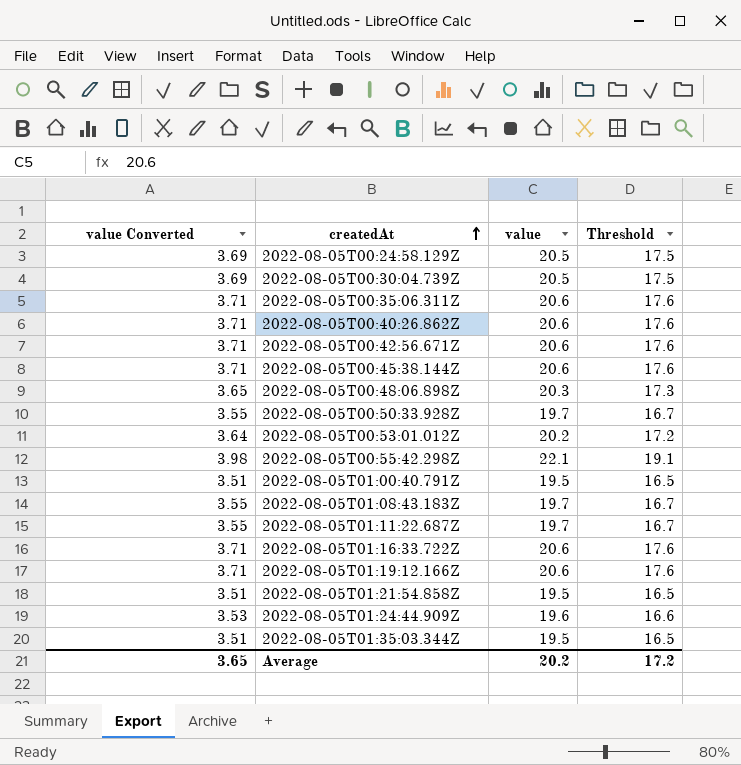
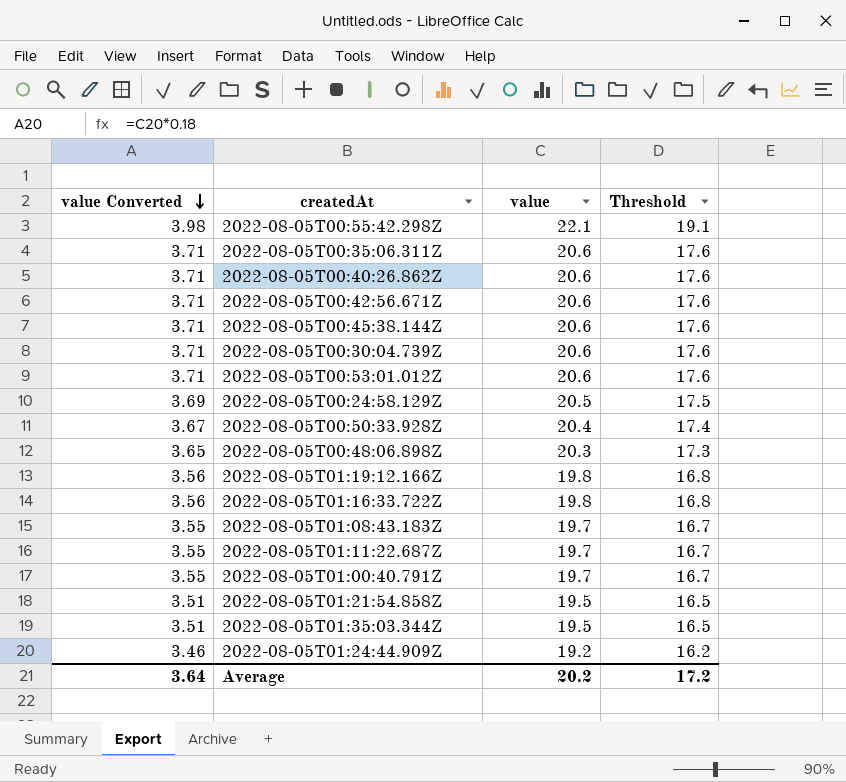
row order: createdAt ascending -> value Converted descending
2022-08-05T00:30:04.739Z | value Converted: 3.69 -> 3.71
2022-08-05T00:30:04.739Z | value: 20.5 -> 20.6
2022-08-05T00:30:04.739Z | Threshold: 17.5 -> 17.6
2022-08-05T00:53:01.012Z | value Converted: 3.64 -> 3.71
2022-08-05T00:53:01.012Z | value: 20.2 -> 20.6
2022-08-05T00:53:01.012Z | Threshold: 17.2 -> 17.6
2022-08-05T00:50:33.928Z | value Converted: 3.55 -> 3.67
2022-08-05T00:50:33.928Z | value: 19.7 -> 20.4
2022-08-05T00:50:33.928Z | Threshold: 16.7 -> 17.4
2022-08-05T01:19:12.166Z | value Converted: 3.71 -> 3.56
2022-08-05T01:19:12.166Z | value: 20.6 -> 19.8
2022-08-05T01:19:12.166Z | Threshold: 17.6 -> 16.8
2022-08-05T01:16:33.722Z | value Converted: 3.71 -> 3.56
2022-08-05T01:16:33.722Z | value: 20.6 -> 19.8
2022-08-05T01:16:33.722Z | Threshold: 17.6 -> 16.8
2022-08-05T01:00:40.791Z | value Converted: 3.51 -> 3.55
2022-08-05T01:00:40.791Z | value: 19.5 -> 19.7
2022-08-05T01:00:40.791Z | Threshold: 16.5 -> 16.7
2022-08-05T01:24:44.909Z | value Converted: 3.53 -> 3.46
2022-08-05T01:24:44.909Z | value: 19.6 -> 19.2
2022-08-05T01:24:44.909Z | Threshold: 16.6 -> 16.2
Average | value Converted: 3.65 -> 3.64

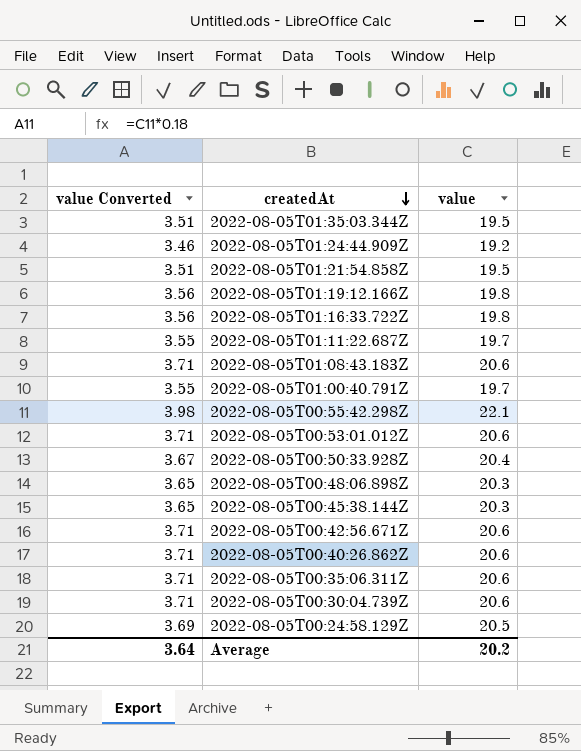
row order: value Converted descending -> createdAt descending
column Threshold | formula: [value] - 3 -> none
2022-08-05T01:08:43.183Z | value Converted: 3.55 -> 3.71
2022-08-05T01:08:43.183Z | value: 19.7 -> 20.6
2022-08-05T00:45:38.144Z | value Converted: 3.71 -> 3.65
2022-08-05T00:45:38.144Z | value: 20.6 -> 20.3

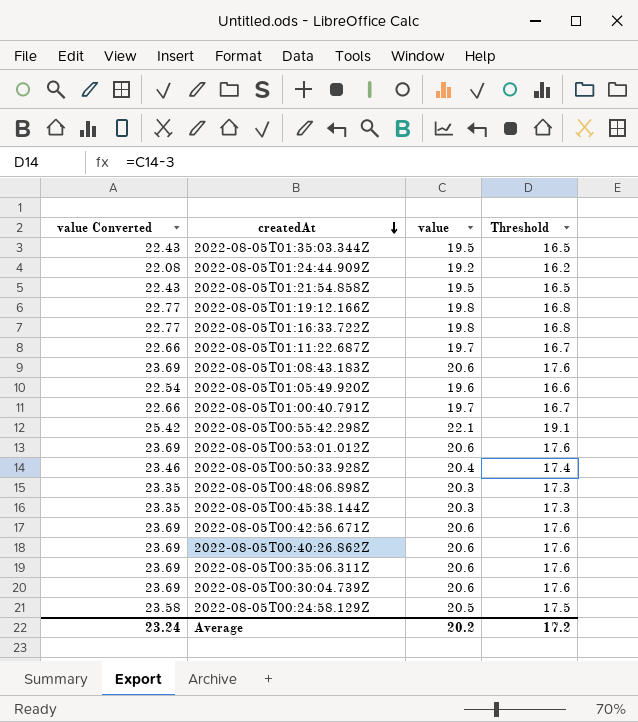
column value Converted | formula: [value] * 0.18 -> [value] * 1.15
column Threshold | formula: none -> [value] - 3
row 2022-08-05T01:05:49.920Z: none -> 22.54 | 19.6 | 16.6
Average | value Converted: 3.64 -> 23.24

